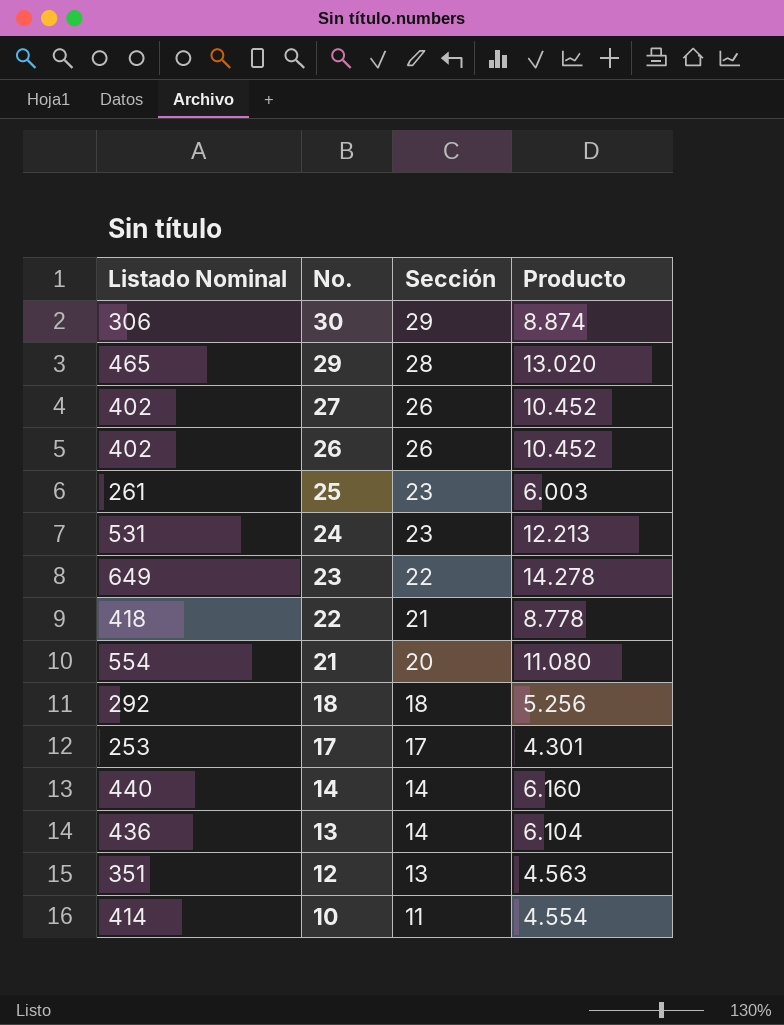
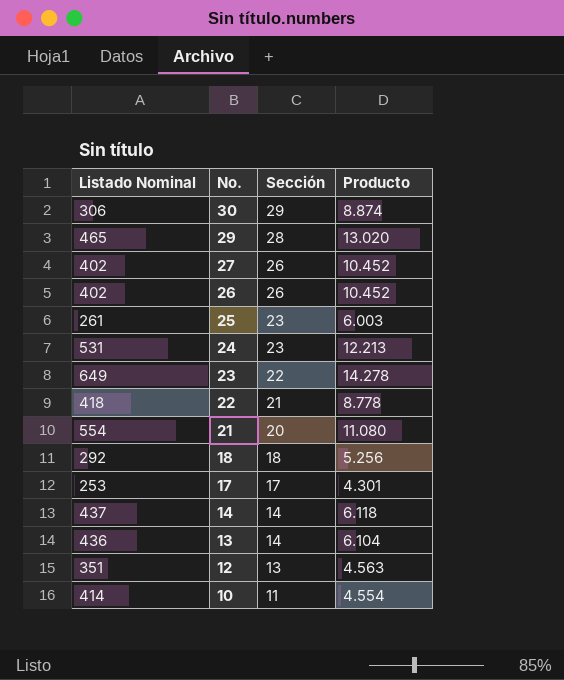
14 | Listado Nominal: 440 -> 437
14 | Producto: 6.160 -> 6.118

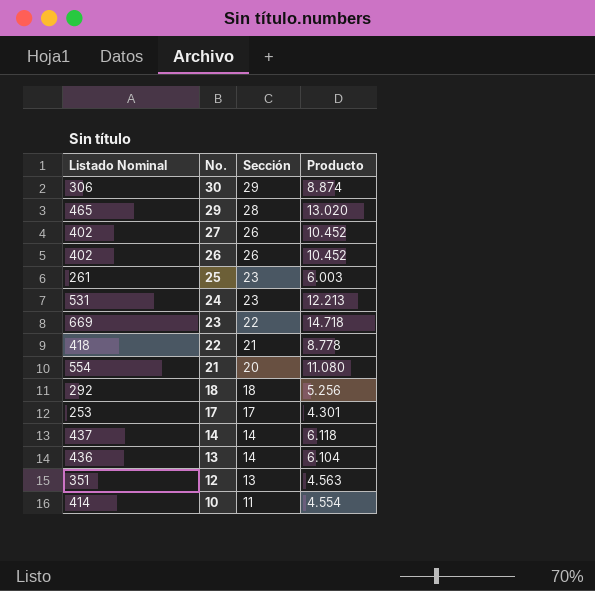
23 | Listado Nominal: 649 -> 669
23 | Producto: 14.278 -> 14.718

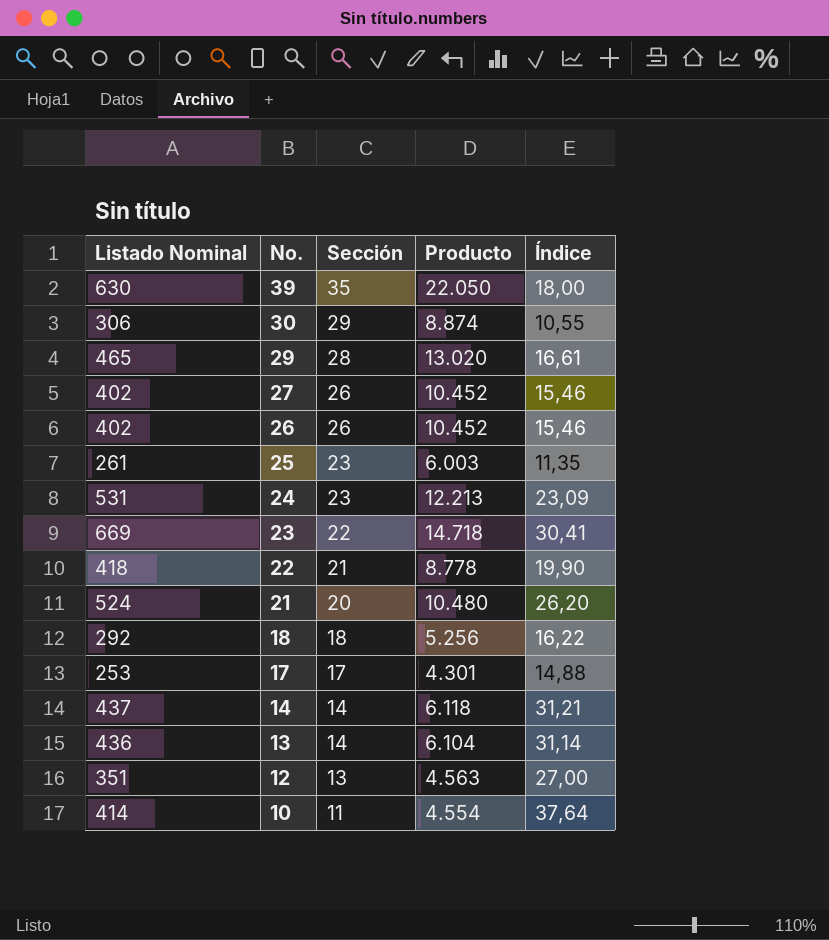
column Índice | formula: none -> [Listado Nominal] / [Sección]
row 39: none -> 630 | 35 | 22.050 | 18,00
21 | Listado Nominal: 554 -> 524
21 | Producto: 11.080 -> 10.480

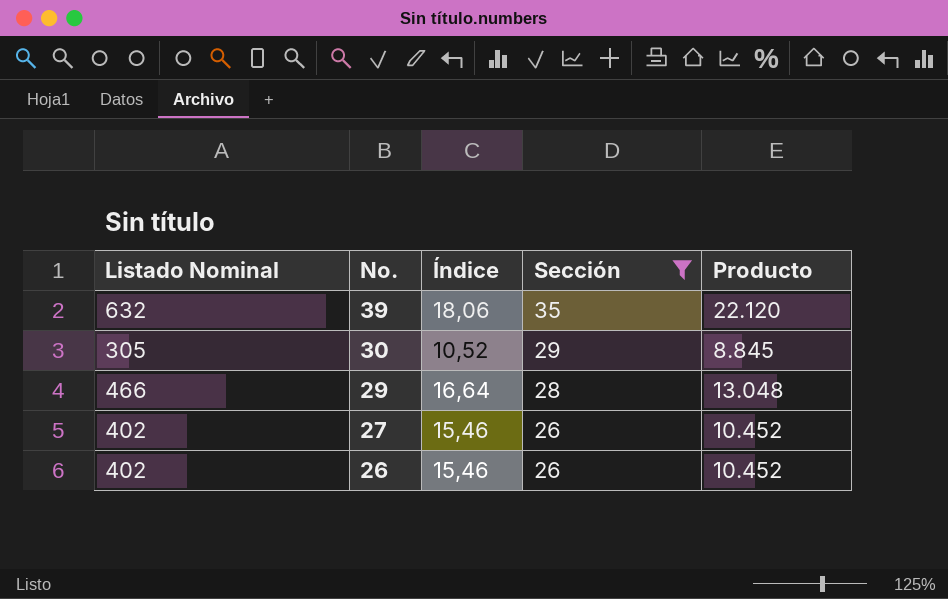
filter: none -> Sección >= 26
column Índice | position: 5 -> 3
39 | Listado Nominal: 630 -> 632
39 | Índice: 18,00 -> 18,06
39 | Producto: 22.050 -> 22.120
30 | Listado Nominal: 306 -> 305
30 | Índice: 10,55 -> 10,52
30 | Producto: 8.874 -> 8.845
29 | Listado Nominal: 465 -> 466
29 | Índice: 16,61 -> 16,64
29 | Producto: 13.020 -> 13.048

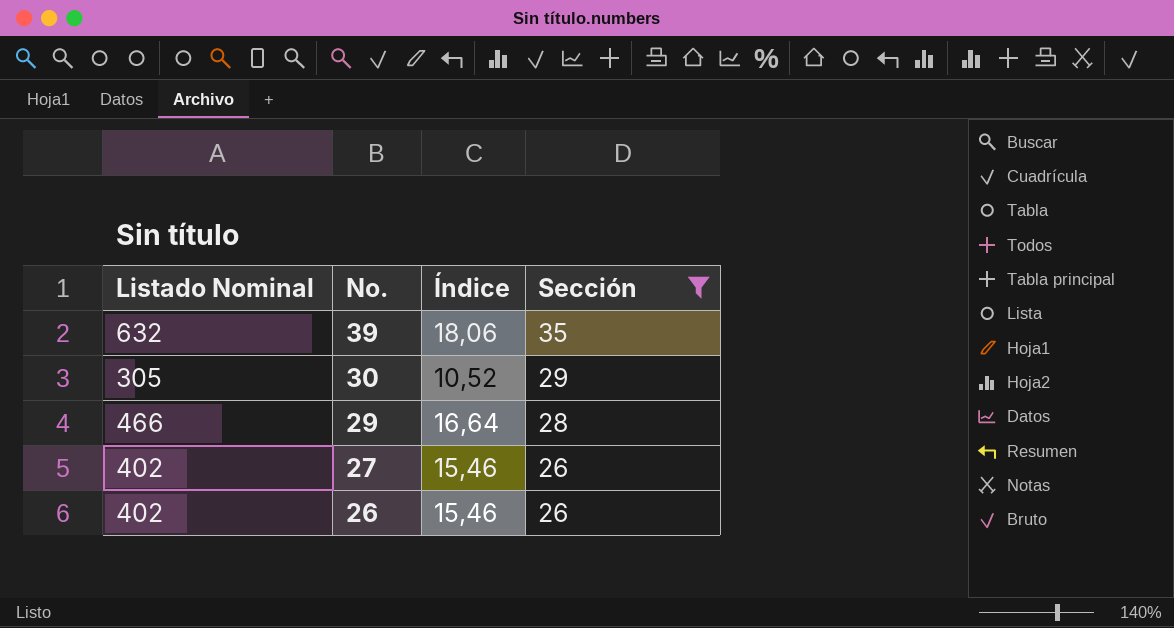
column Producto | formula: [Listado Nominal] * [Sección] -> none

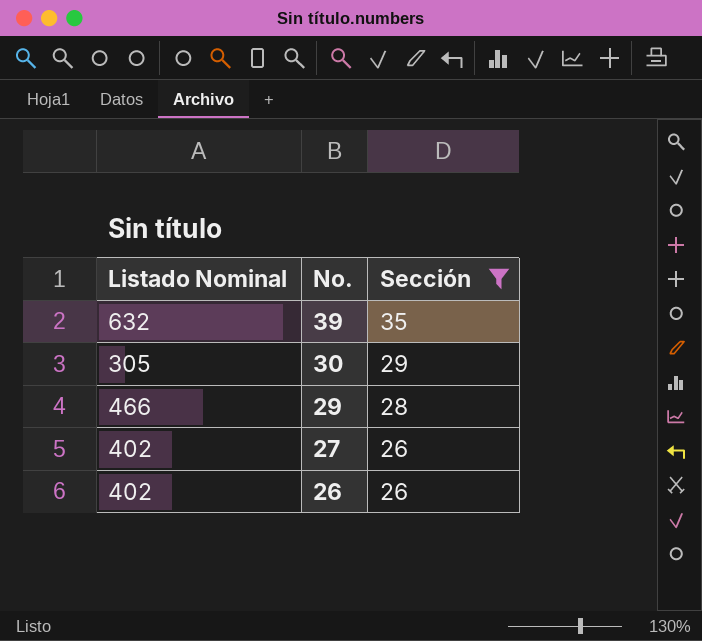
column Índice | formula: [Listado Nominal] / [Sección] -> none

